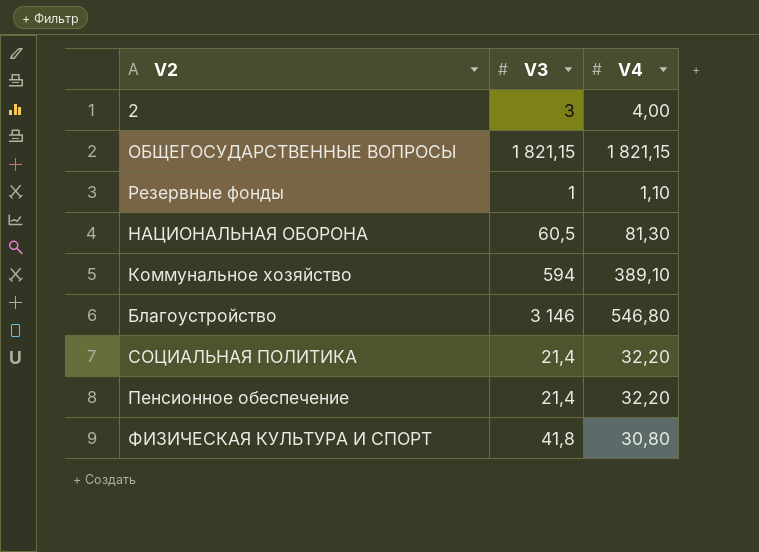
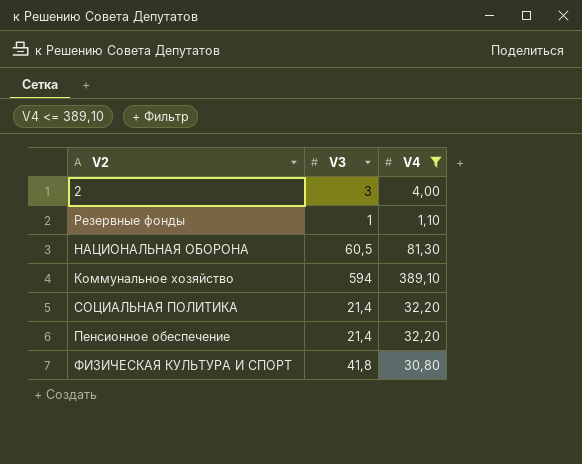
filter: none -> V4 <= 389,10

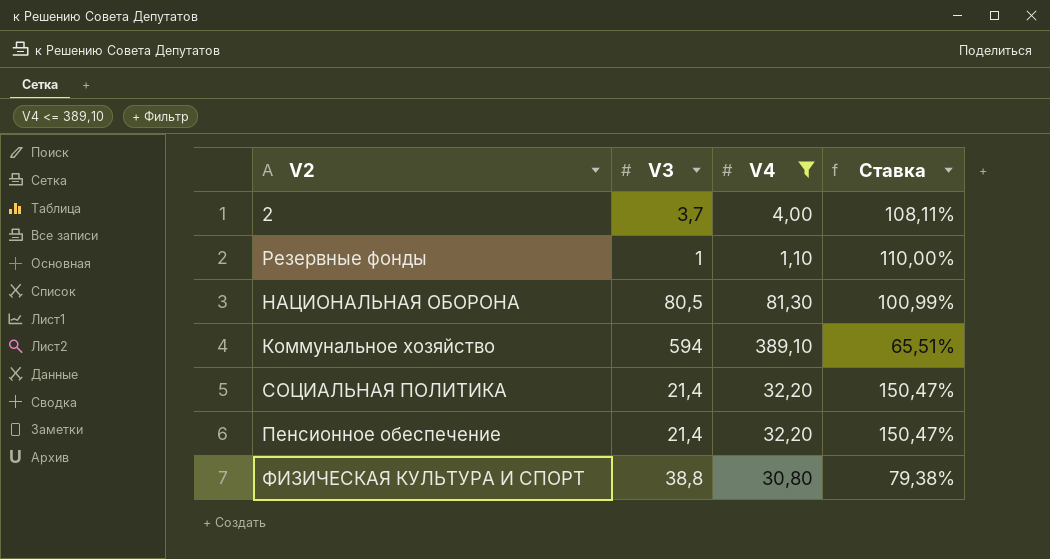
column Ставка | formula: none -> [V4] / [V3]
2 | V3: 3 -> 3,7
НАЦИОНАЛЬНАЯ ОБОРОНА | V3: 60,5 -> 80,5
ФИЗИЧЕСКАЯ КУЛЬТУРА И СПОРТ | V3: 41,8 -> 38,8

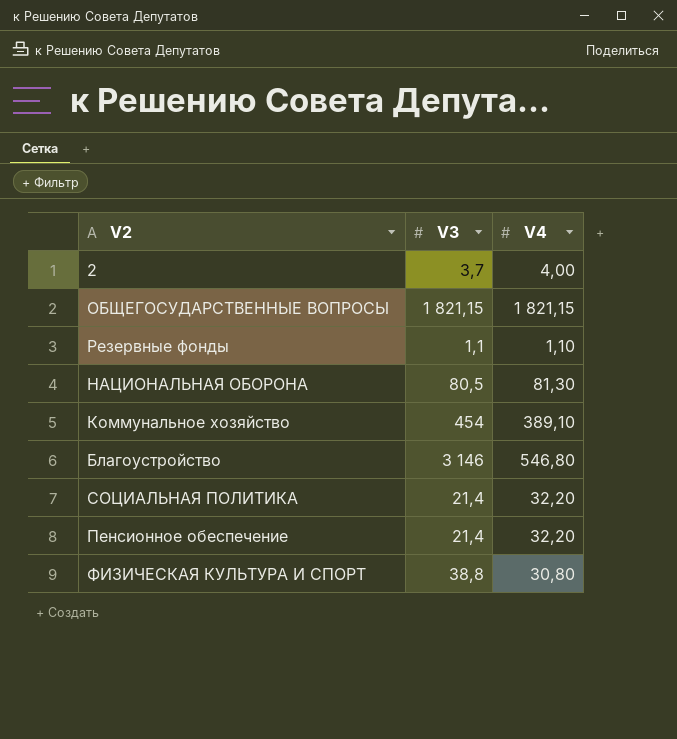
filter: V4 <= 389,10 -> none
column Ставка | formula: [V4] / [V3] -> none
Резервные фонды | V3: 1 -> 1,1
Коммунальное хозяйство | V3: 594 -> 454

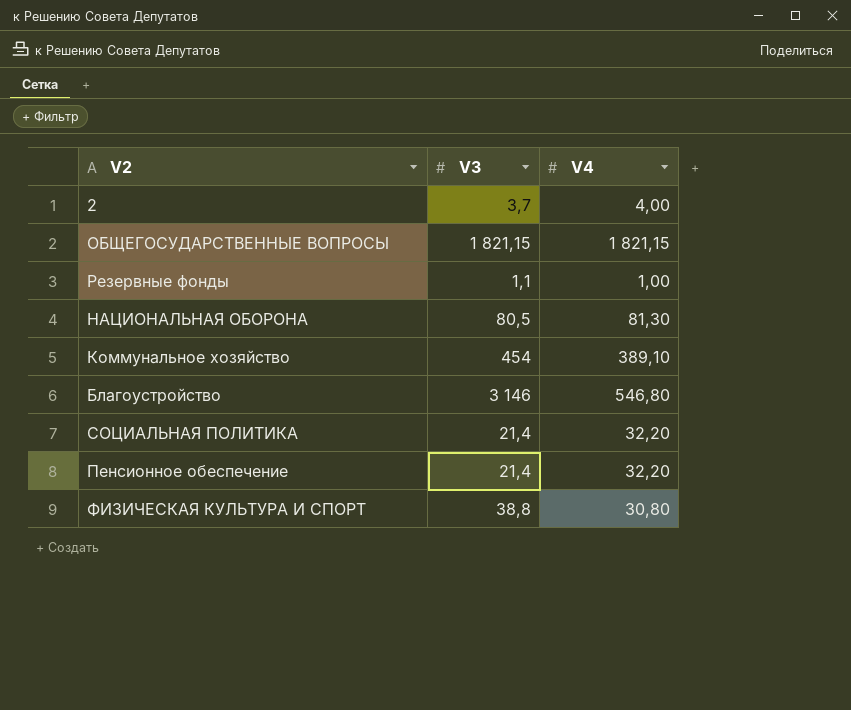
Резервные фонды | V4: 1,10 -> 1,00

